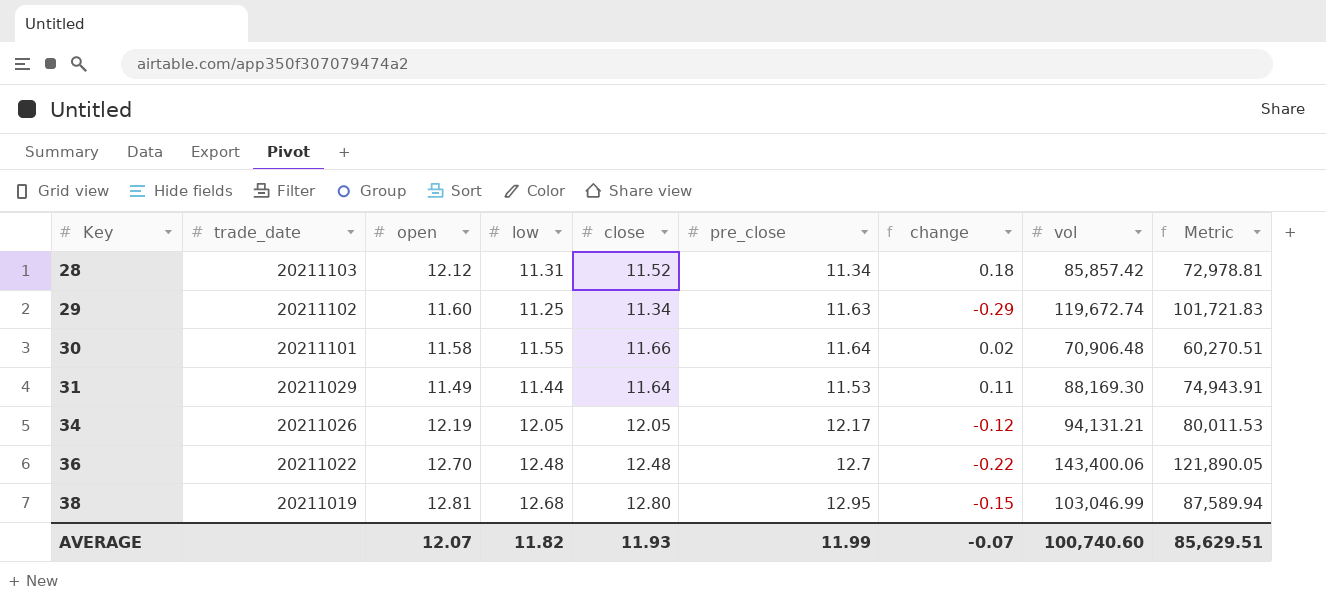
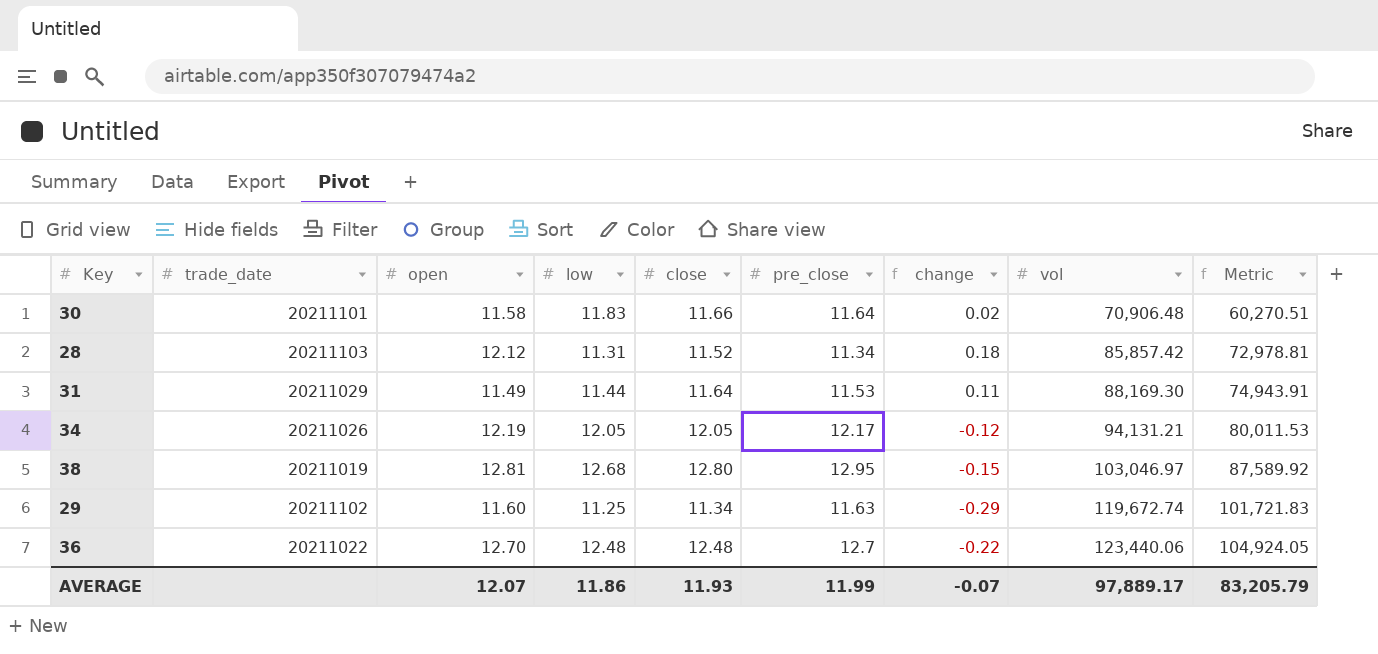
row order: Key ascending -> vol ascending
30 | low: 11.55 -> 11.83
38 | vol: 103,046.99 -> 103,046.97
38 | Metric: 87,589.94 -> 87,589.92
36 | vol: 143,400.06 -> 123,440.06
36 | Metric: 121,890.05 -> 104,924.05
AVERAGE | low: 11.82 -> 11.86
AVERAGE | vol: 100,740.60 -> 97,889.17
AVERAGE | Metric: 85,629.51 -> 83,205.79

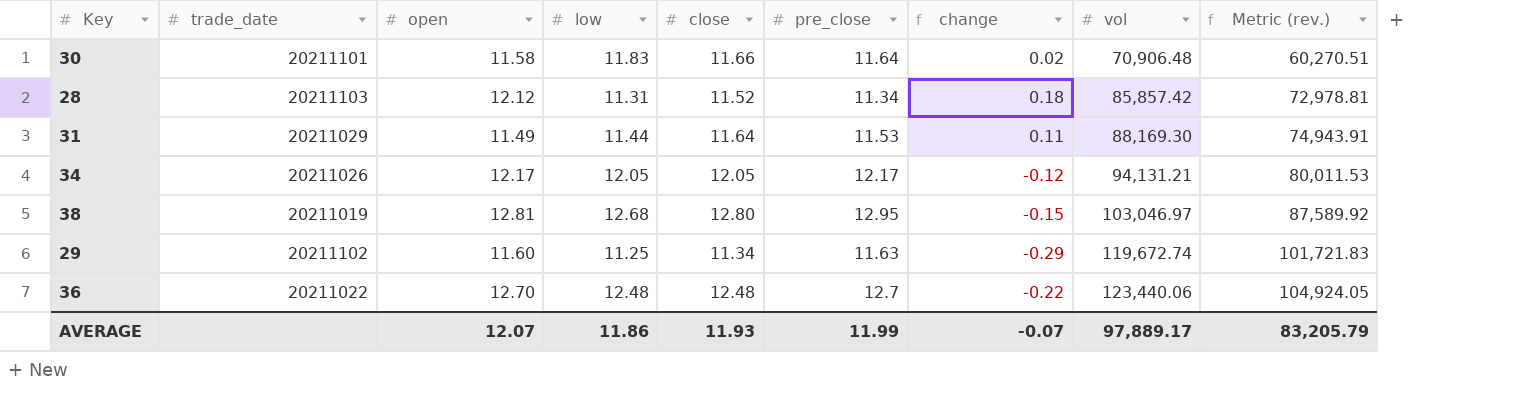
column name: Metric -> Metric (rev.)
34 | open: 12.19 -> 12.17

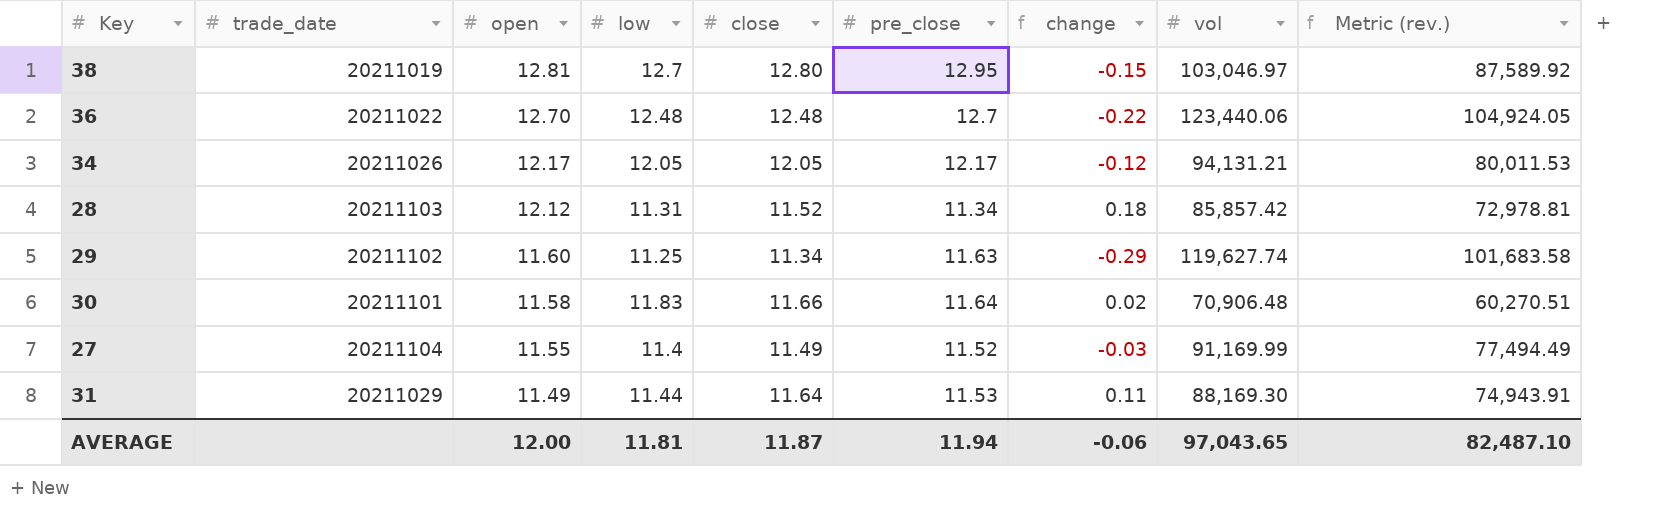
row order: vol ascending -> open descending
38 | low: 12.68 -> 12.7
29 | vol: 119,672.74 -> 119,627.74
29 | Metric (rev.): 101,721.83 -> 101,683.58
row 27: none -> 20211104 | 11.55 | 11.4 | 11.49 | 11.52 | -0.03 | 91,169.99 | 77,494.49
AVERAGE | open: 12.07 -> 12.00
AVERAGE | low: 11.86 -> 11.81
AVERAGE | close: 11.93 -> 11.87
AVERAGE | pre_close: 11.99 -> 11.94
AVERAGE | change: -0.07 -> -0.06
AVERAGE | vol: 97,889.17 -> 97,043.65
AVERAGE | Metric (rev.): 83,205.79 -> 82,487.10

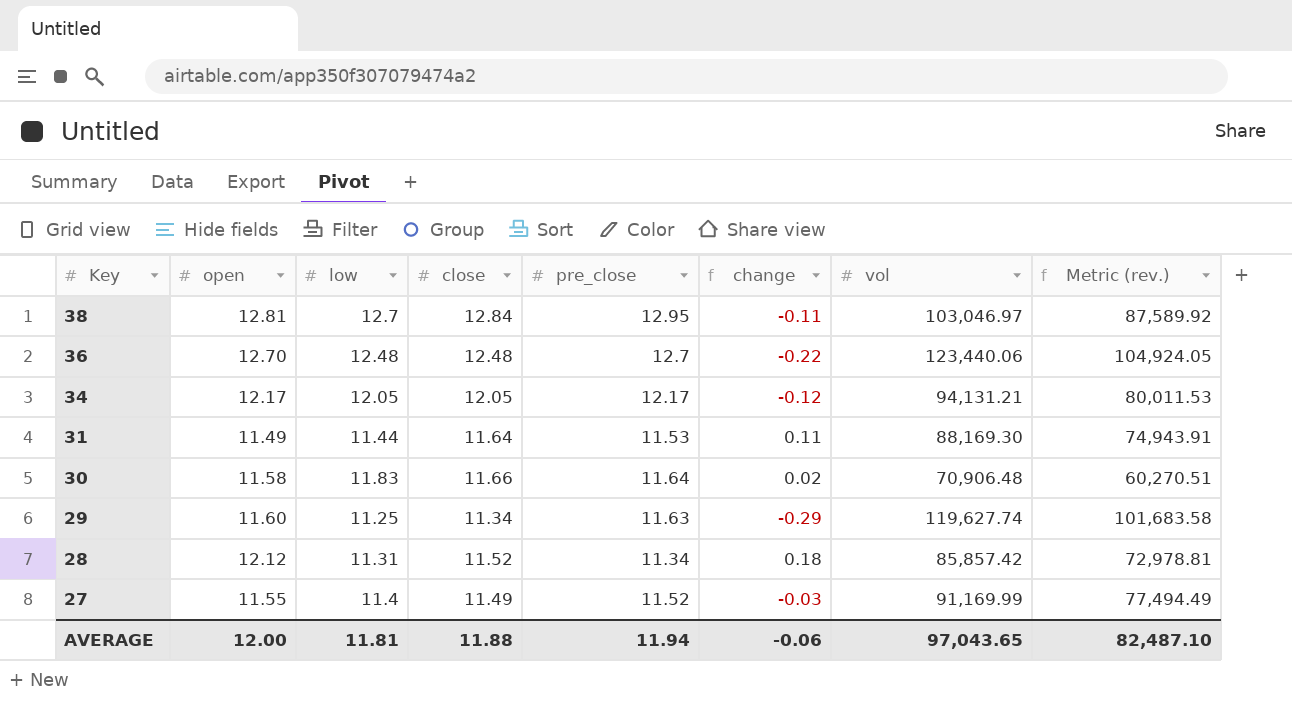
row order: open descending -> Key descending
column trade_date | position: 2 -> none
38 | close: 12.80 -> 12.84
38 | change: -0.15 -> -0.11
AVERAGE | close: 11.87 -> 11.88

